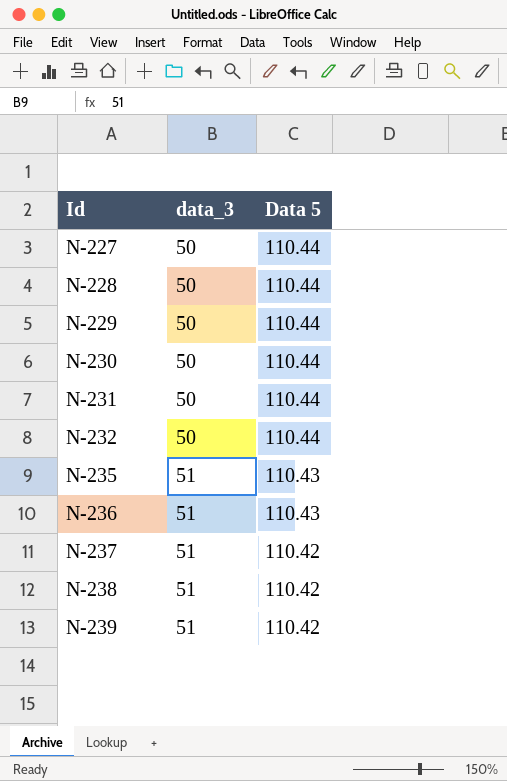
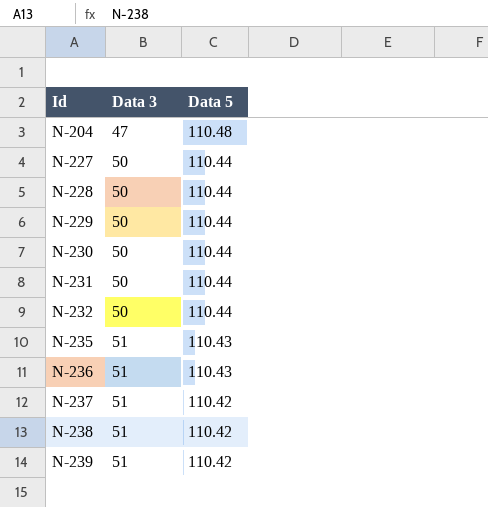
column name: data_3 -> Data 3
row N-204: none -> 47 | 110.48

